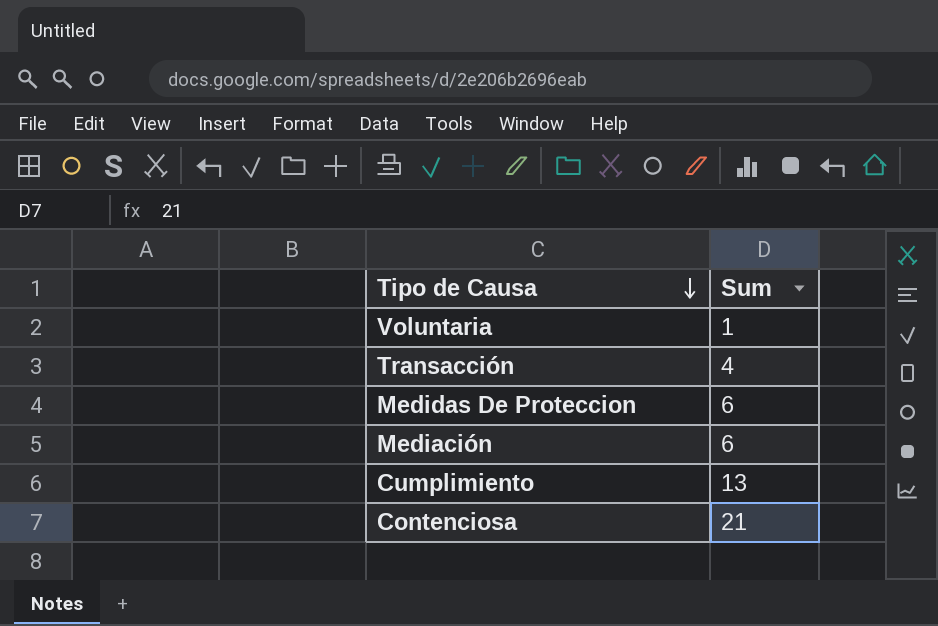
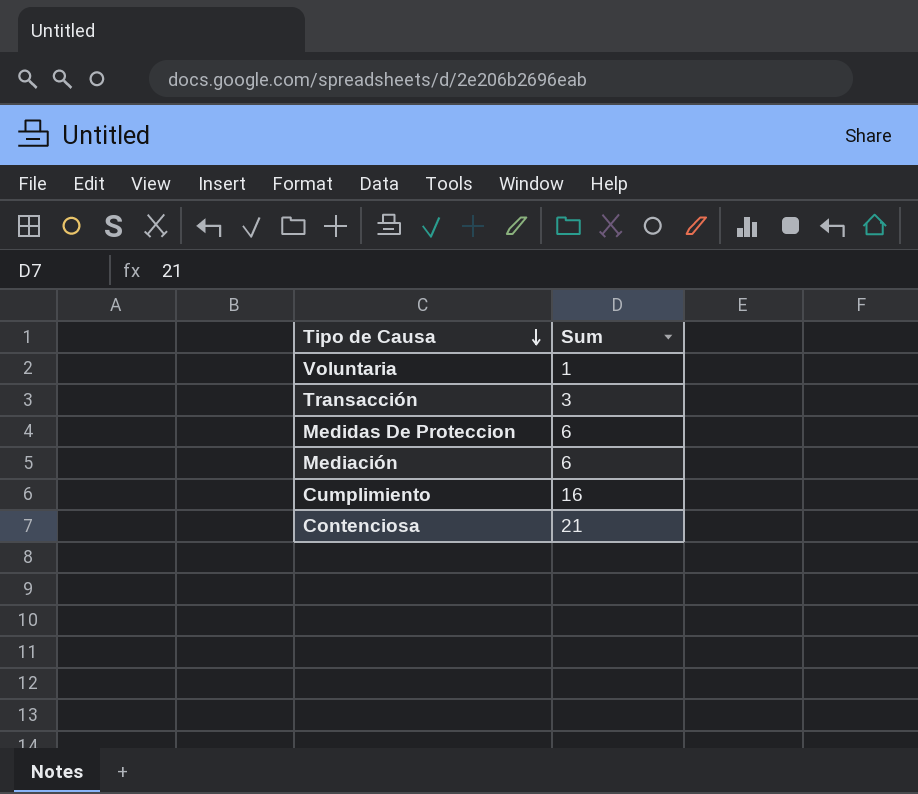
Transacción | Sum: 4 -> 3
Cumplimiento | Sum: 13 -> 16

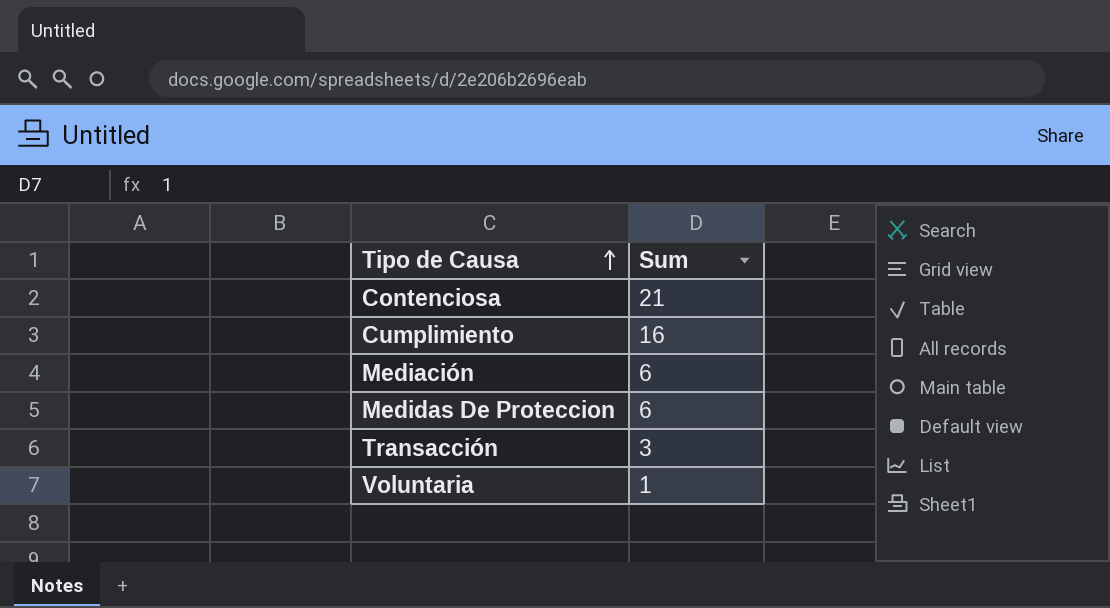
row order: Tipo de Causa descending -> Tipo de Causa ascending

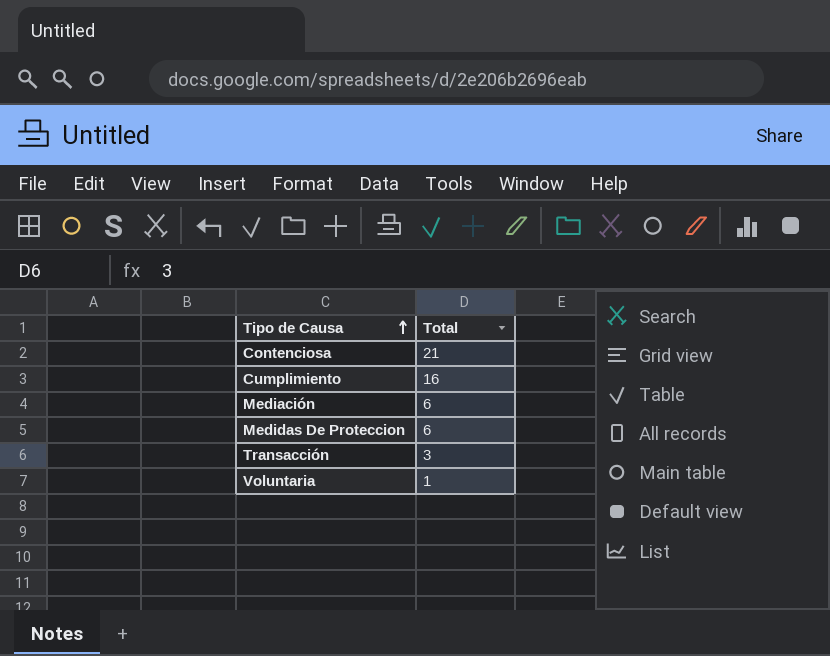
column name: Sum -> Total

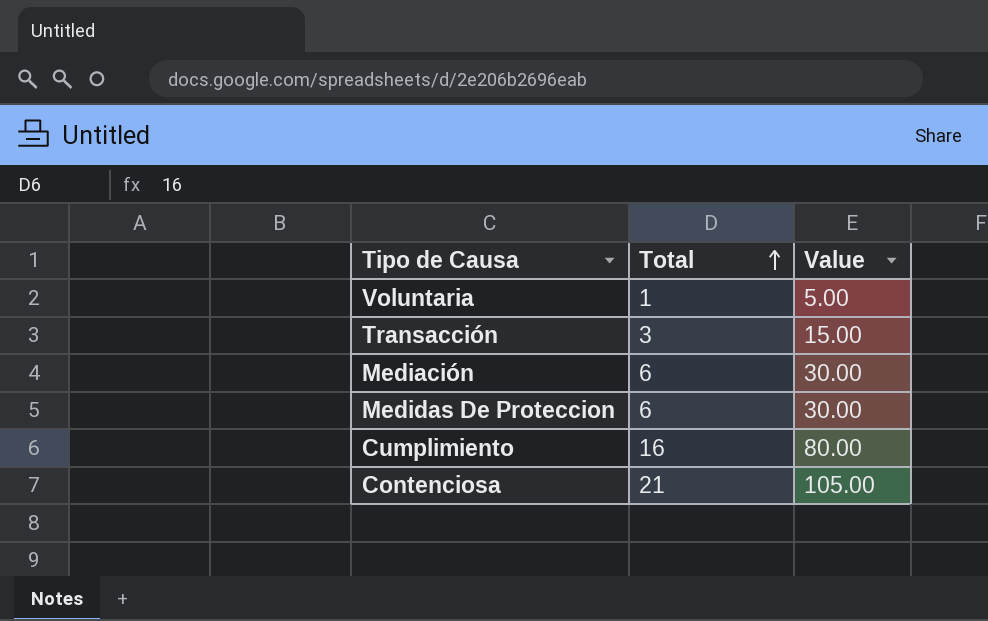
row order: Tipo de Causa ascending -> Total ascending
column Value | formula: none -> [Total] * 5

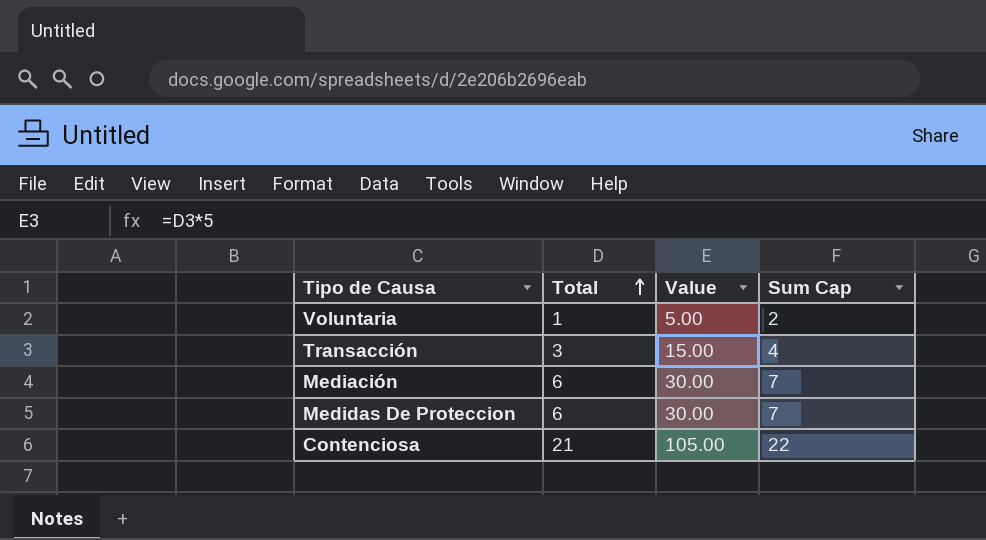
column Sum Cap | formula: none -> [Total] + 1
row Cumplimiento: 16 | 80.00 -> none

